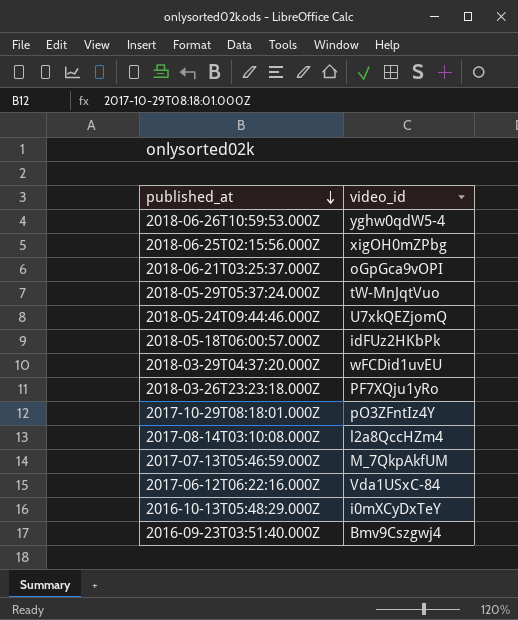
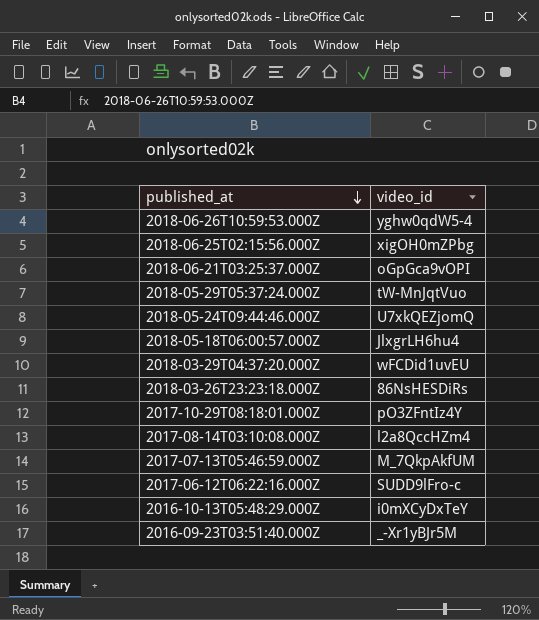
2018-05-18T06:00:57.000Z | video_id: idFUz2HKbPk -> JlxgrLH6hu4
2018-03-26T23:23:18.000Z | video_id: PF7XQju1yRo -> 86NsHESDiRs
2017-06-12T06:22:16.000Z | video_id: Vda1USxC-84 -> SUDD9lFro-c
2016-09-23T03:51:40.000Z | video_id: Bmv9Cszgwj4 -> _-Xr1yBJr5M

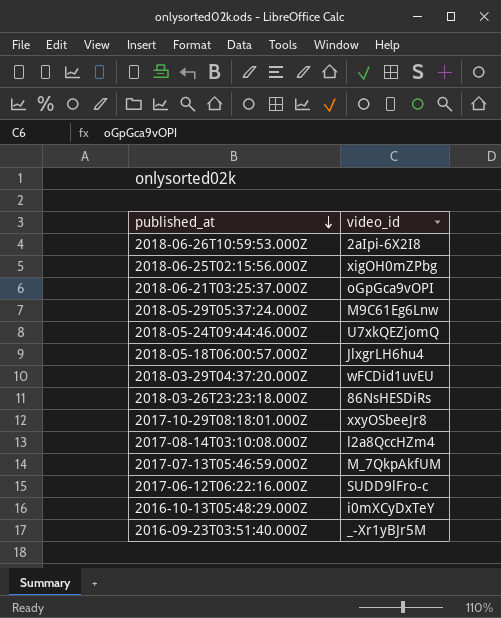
2018-06-26T10:59:53.000Z | video_id: yghw0qdW5-4 -> 2aIpi-6X2I8
2018-05-29T05:37:24.000Z | video_id: tW-MnJqtVuo -> M9C61Eg6Lnw
2017-10-29T08:18:01.000Z | video_id: pO3ZFntIz4Y -> xxyOSbeeJr8

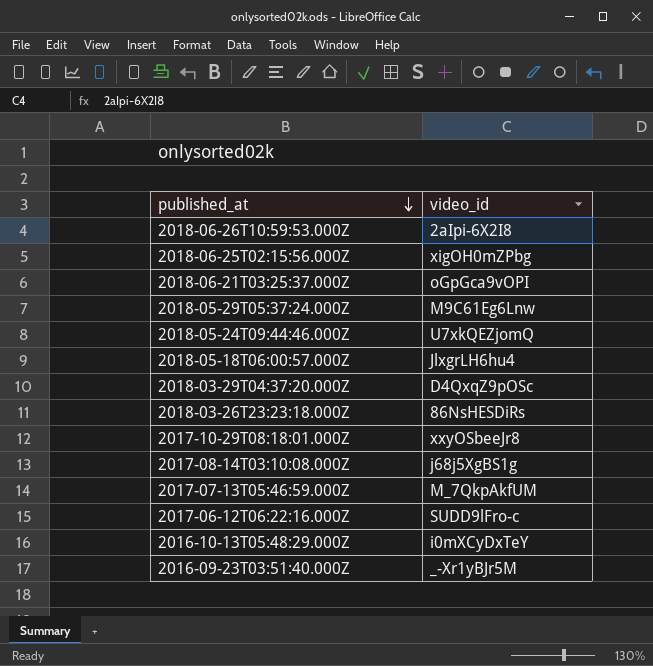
2018-03-29T04:37:20.000Z | video_id: wFCDid1uvEU -> D4QxqZ9pOSc
2017-08-14T03:10:08.000Z | video_id: l2a8QccHZm4 -> j68j5XgBS1g

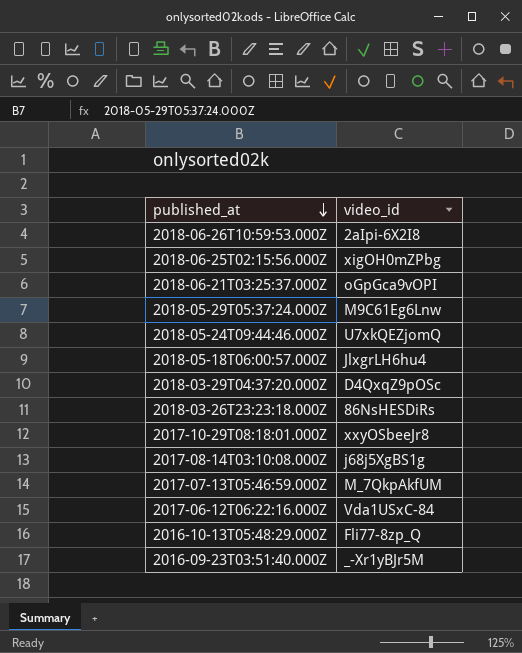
2017-06-12T06:22:16.000Z | video_id: SUDD9lFro-c -> Vda1USxC-84
2016-10-13T05:48:29.000Z | video_id: i0mXCyDxTeY -> Fli77-8zp_Q

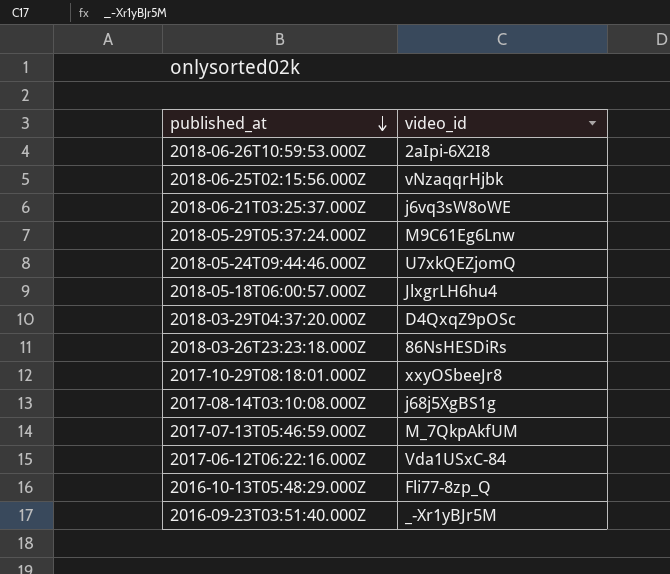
2018-06-25T02:15:56.000Z | video_id: xigOH0mZPbg -> vNzaqqrHjbk
2018-06-21T03:25:37.000Z | video_id: oGpGca9vOPI -> j6vq3sW8oWE

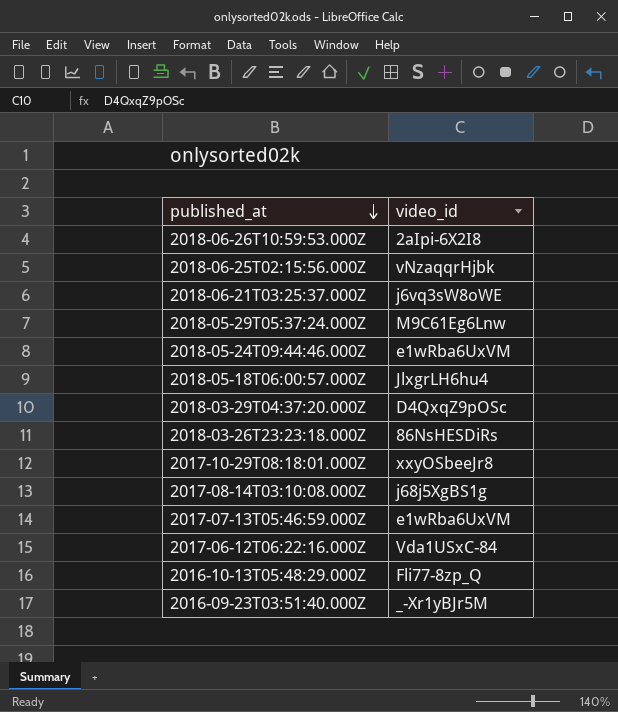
2018-05-24T09:44:46.000Z | video_id: U7xkQEZjomQ -> e1wRba6UxVM
2017-07-13T05:46:59.000Z | video_id: M_7QkpAkfUM -> e1wRba6UxVM

